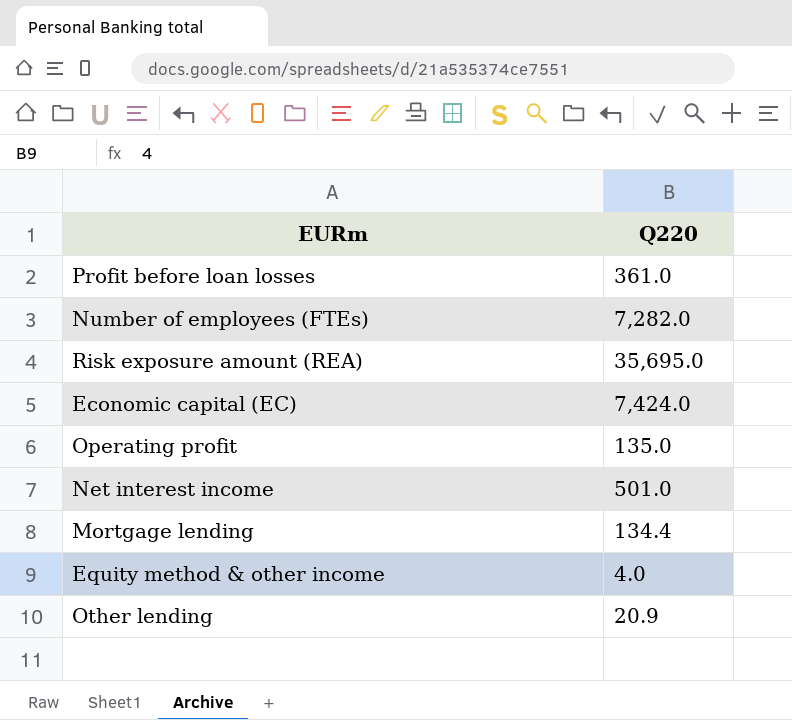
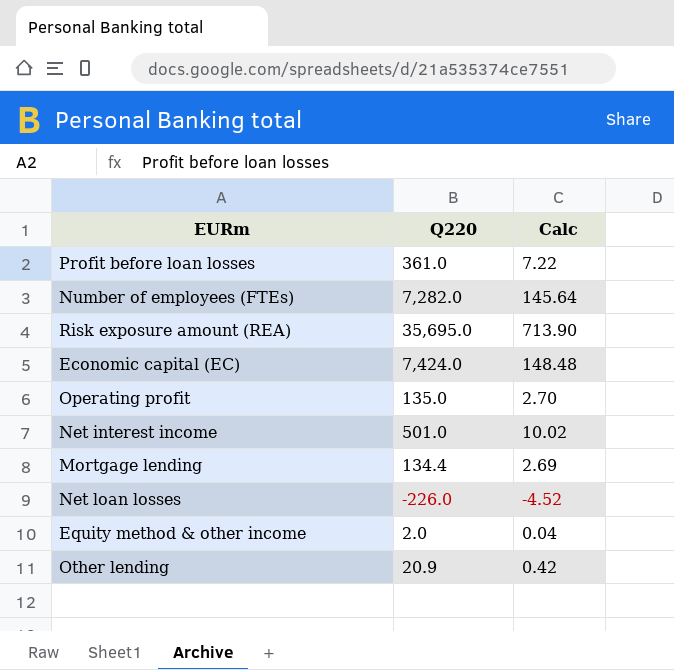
column Calc | formula: none -> [Q220] * 0.02
row Net loan losses: none -> -226.0 | -4.52
Equity method & other income | Q220: 4.0 -> 2.0

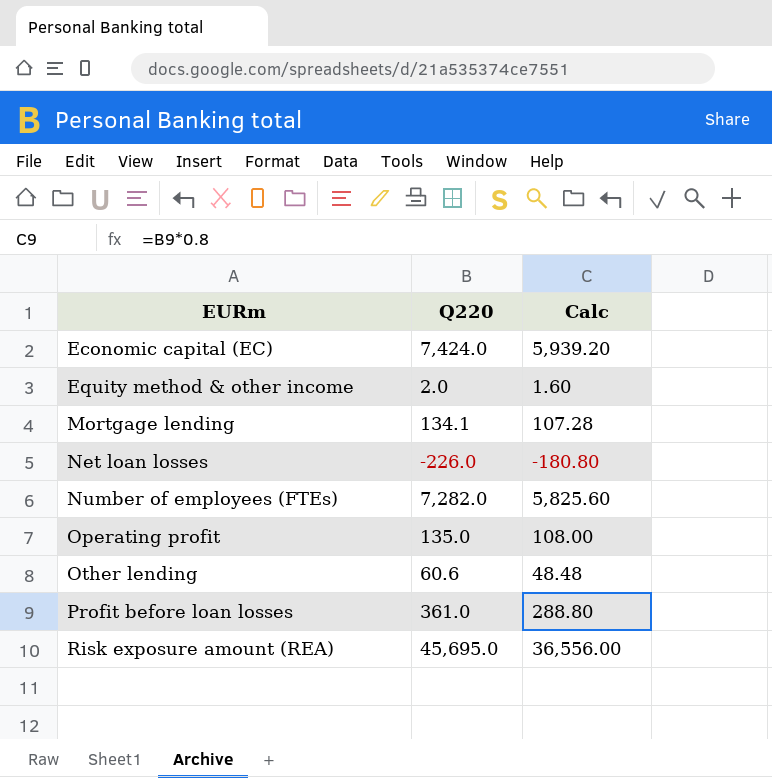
row order: none -> EURm ascending
column Calc | formula: [Q220] * 0.02 -> [Q220] * 0.8
row Net interest income: 501.0 | 10.02 -> none
Mortgage lending | Q220: 134.4 -> 134.1
Other lending | Q220: 20.9 -> 60.6
Risk exposure amount (REA) | Q220: 35,695.0 -> 45,695.0

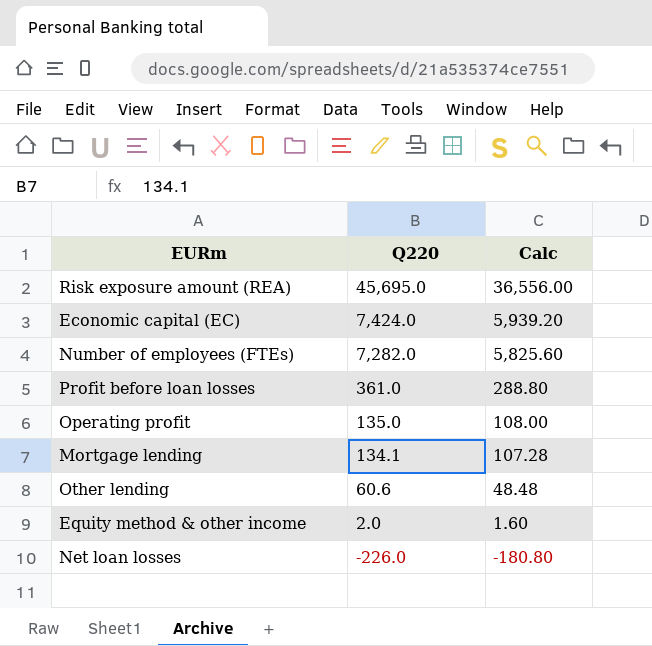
row order: EURm ascending -> Q220 descending

